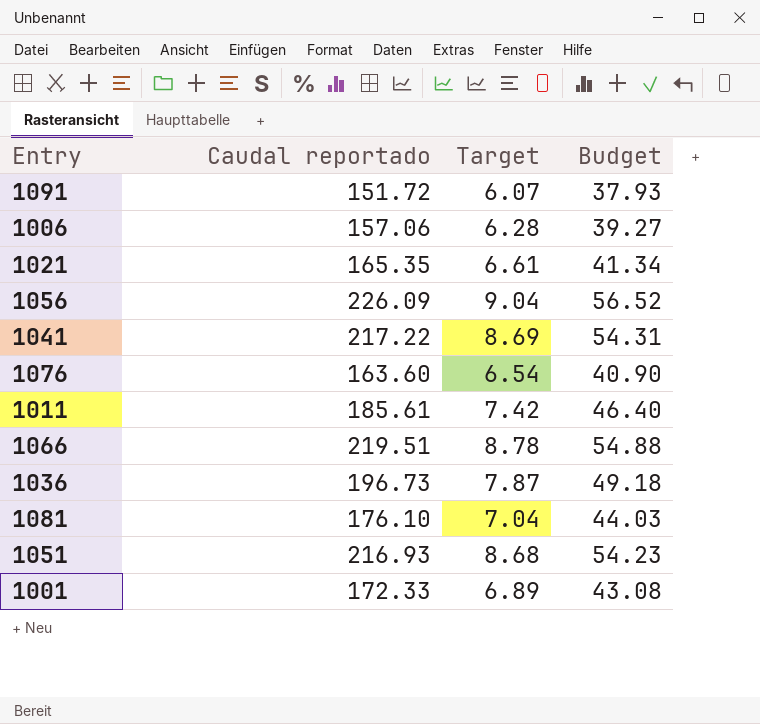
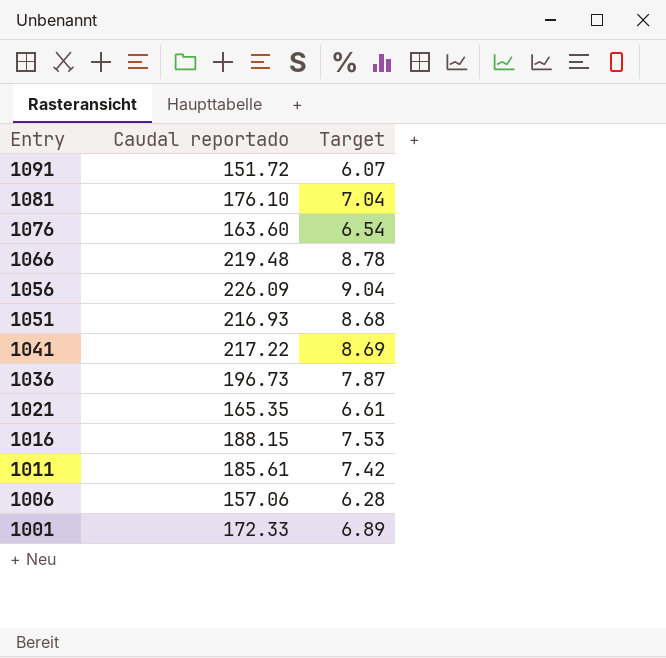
row order: none -> Entry descending
column Budget | formula: [Caudal reportado] * 0.25 -> none
1066 | Caudal reportado: 219.51 -> 219.48
row 1016: none -> 188.15 | 7.53

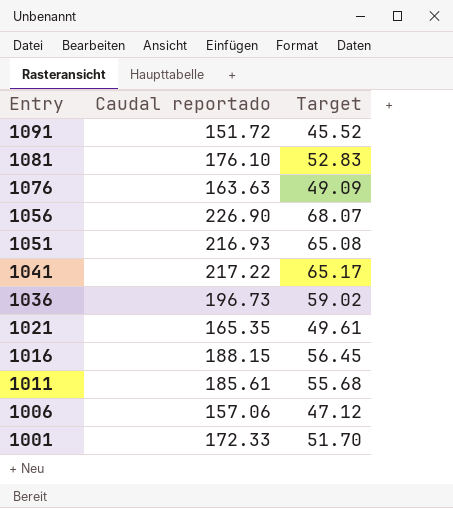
column Target | formula: [Caudal reportado] * 0.04 -> [Caudal reportado] * 0.3
row 1066: 219.48 | 8.78 -> none
1076 | Caudal reportado: 163.60 -> 163.63
1056 | Caudal reportado: 226.09 -> 226.90

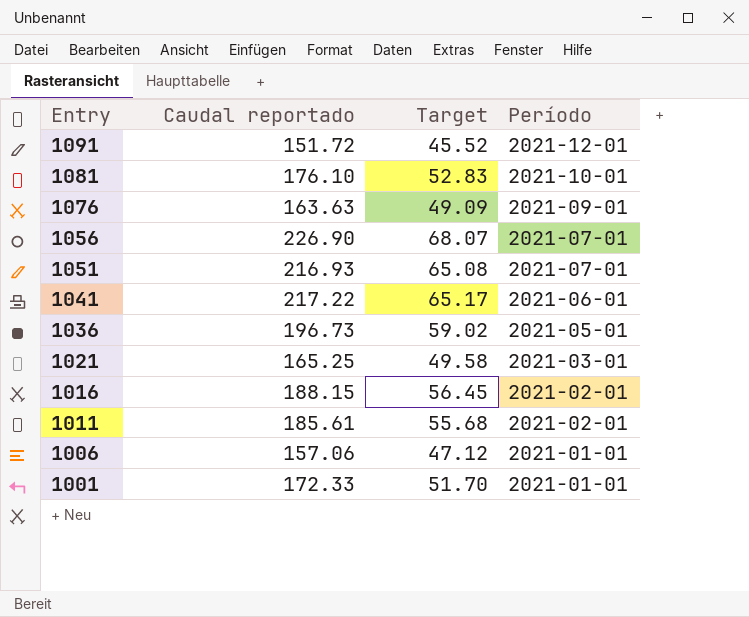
column Período | position: none -> 4
1021 | Caudal reportado: 165.35 -> 165.25
1021 | Target: 49.61 -> 49.58

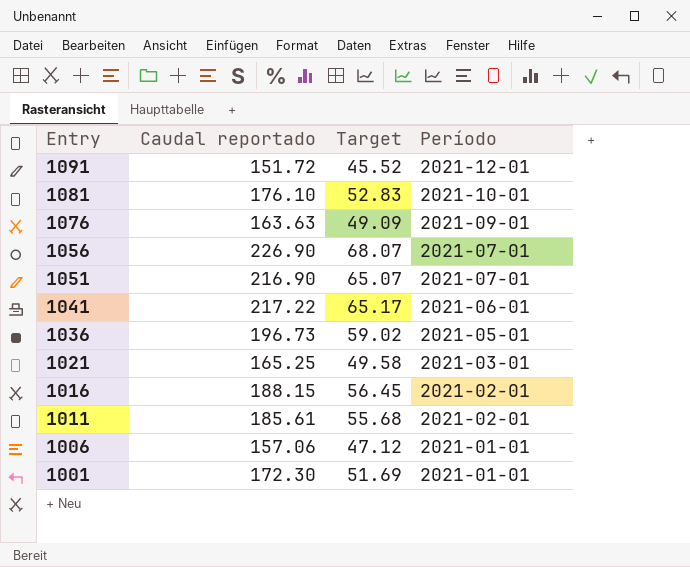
1051 | Caudal reportado: 216.93 -> 216.90
1051 | Target: 65.08 -> 65.07
1001 | Caudal reportado: 172.33 -> 172.30
1001 | Target: 51.70 -> 51.69

